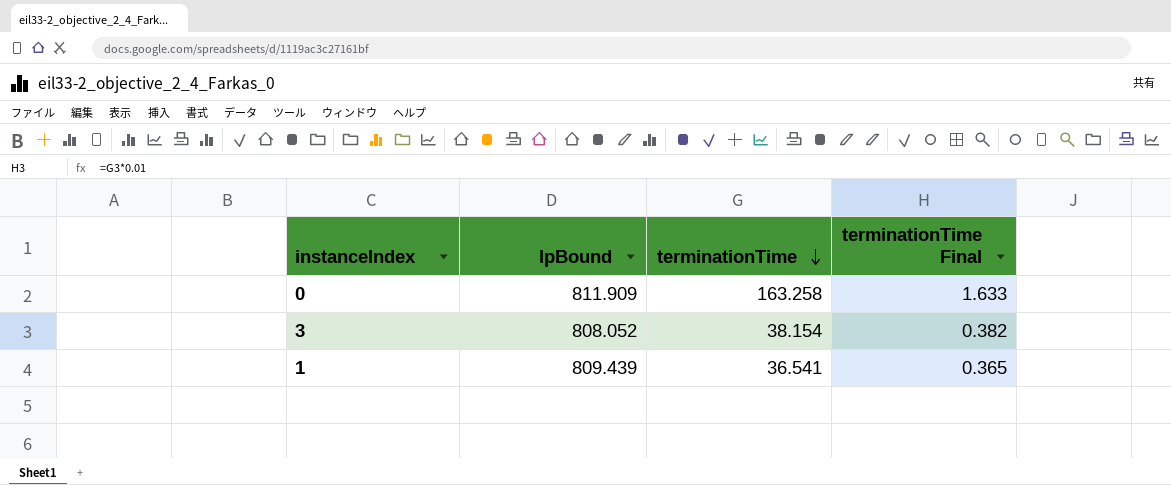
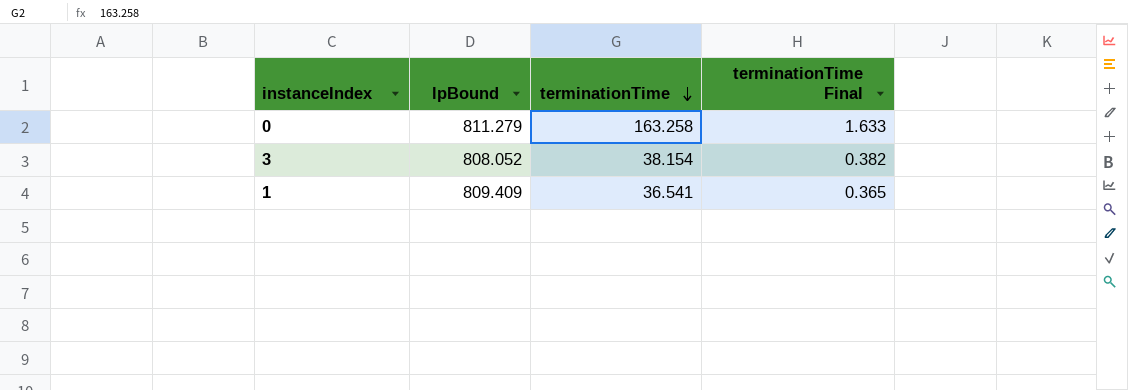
0 | lpBound: 811.909 -> 811.279
1 | lpBound: 809.439 -> 809.409

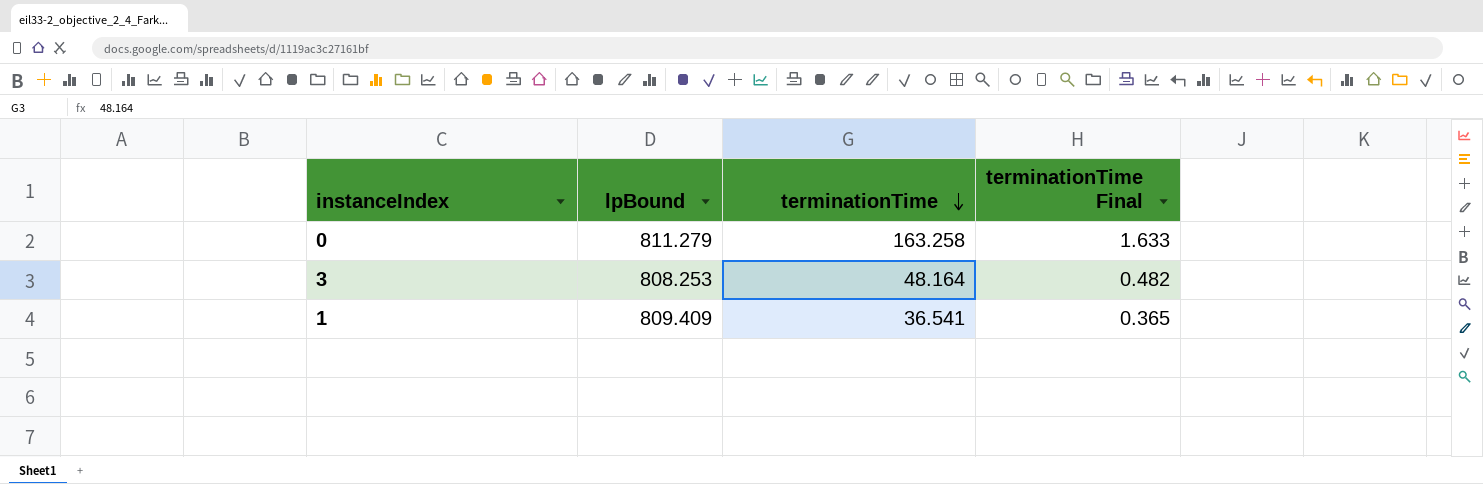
3 | lpBound: 808.052 -> 808.253
3 | terminationTime: 38.154 -> 48.164
3 | terminationTime Final: 0.382 -> 0.482

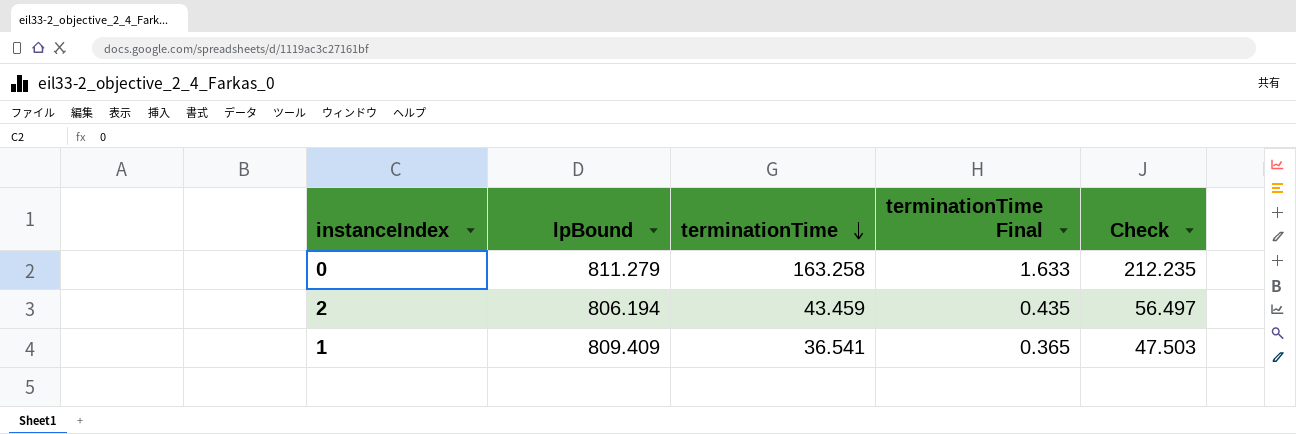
column Check | formula: none -> [terminationTime] * 1.3
row 3: 808.253 | 48.164 | 0.482 -> none
row 2: none -> 806.194 | 43.459 | 0.435 | 56.497

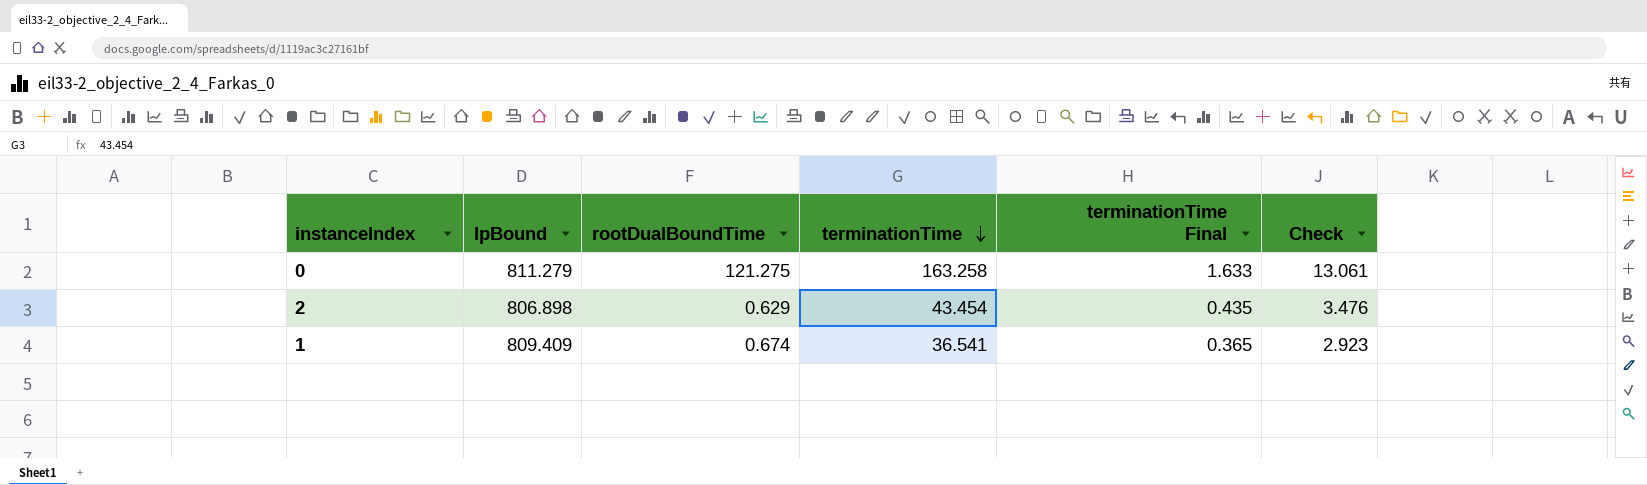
column rootDualBoundTime | position: none -> 3
column Check | formula: [terminationTime] * 1.3 -> [terminationTime] * 0.08
2 | lpBound: 806.194 -> 806.898
2 | terminationTime: 43.459 -> 43.454

